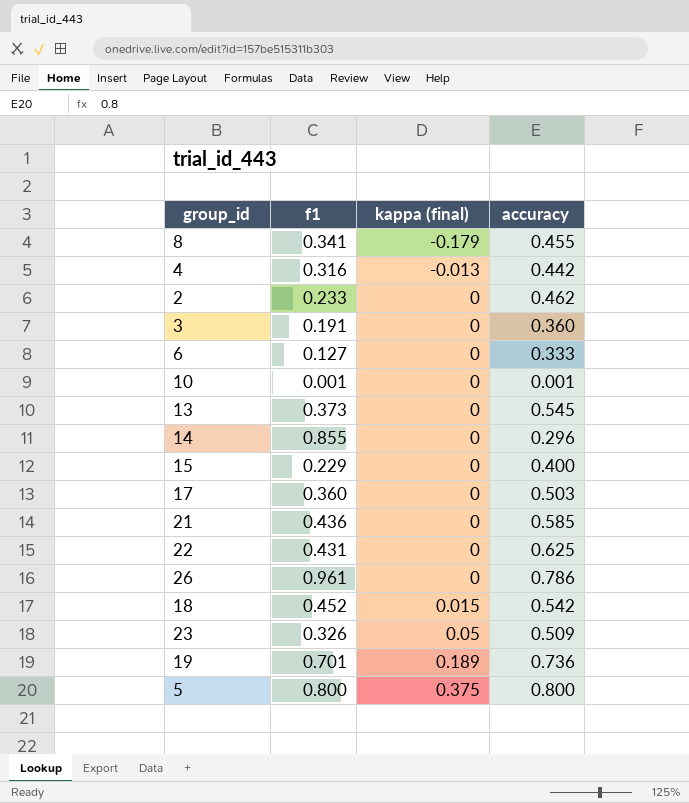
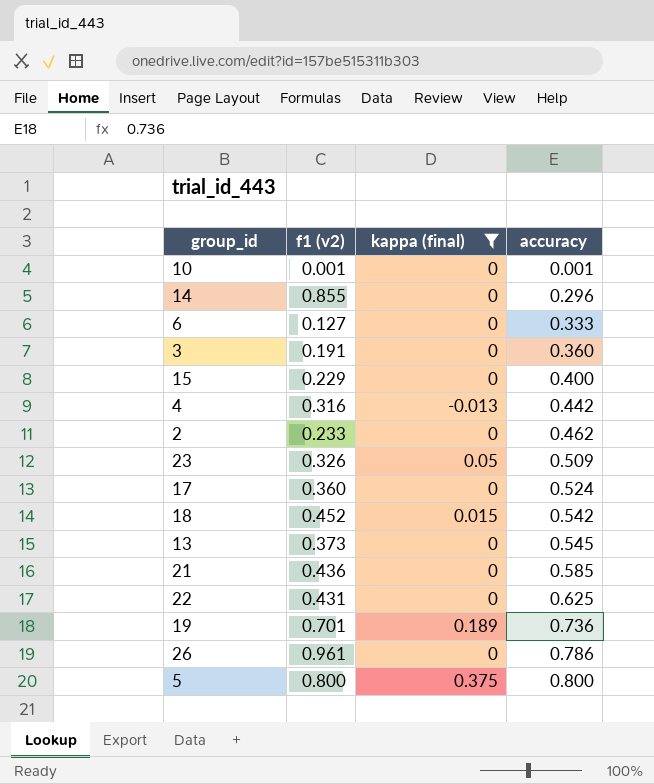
filter: none -> kappa (final) != -0.179
row order: kappa (final) ascending -> accuracy ascending
column name: f1 -> f1 (v2)
17 | accuracy: 0.503 -> 0.524

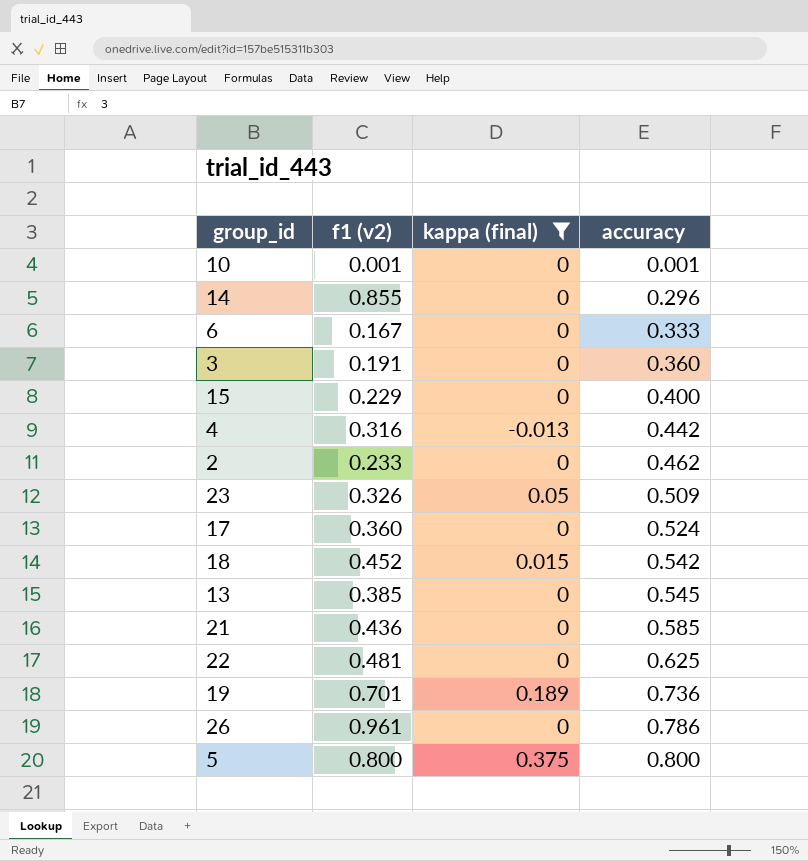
6 | f1 (v2): 0.127 -> 0.167
13 | f1 (v2): 0.373 -> 0.385
22 | f1 (v2): 0.431 -> 0.481

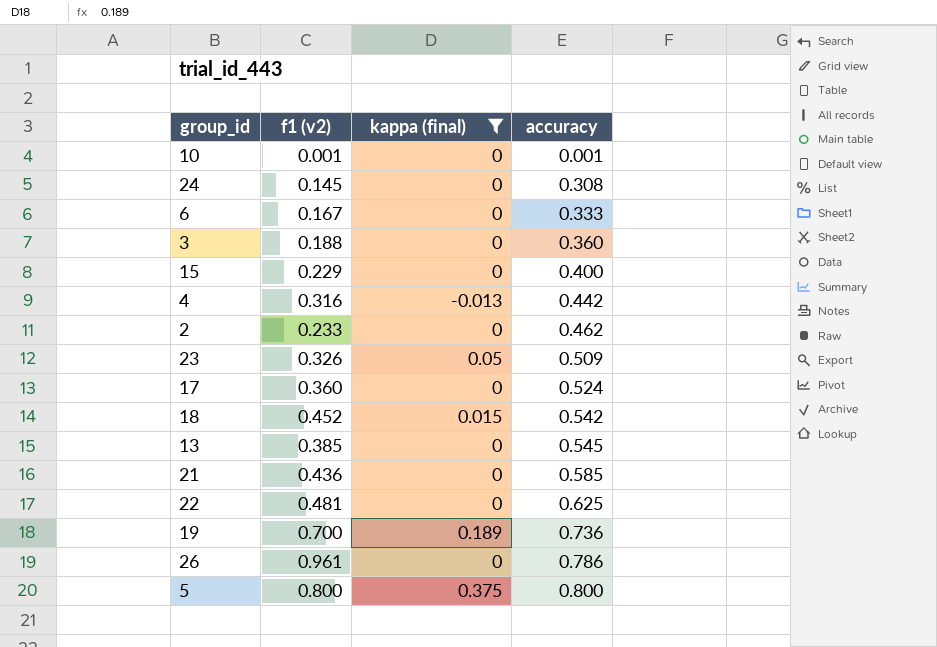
row 14: 0.855 | 0 | 0.296 -> none
row 24: none -> 0.145 | 0 | 0.308
3 | f1 (v2): 0.191 -> 0.188
19 | f1 (v2): 0.701 -> 0.700

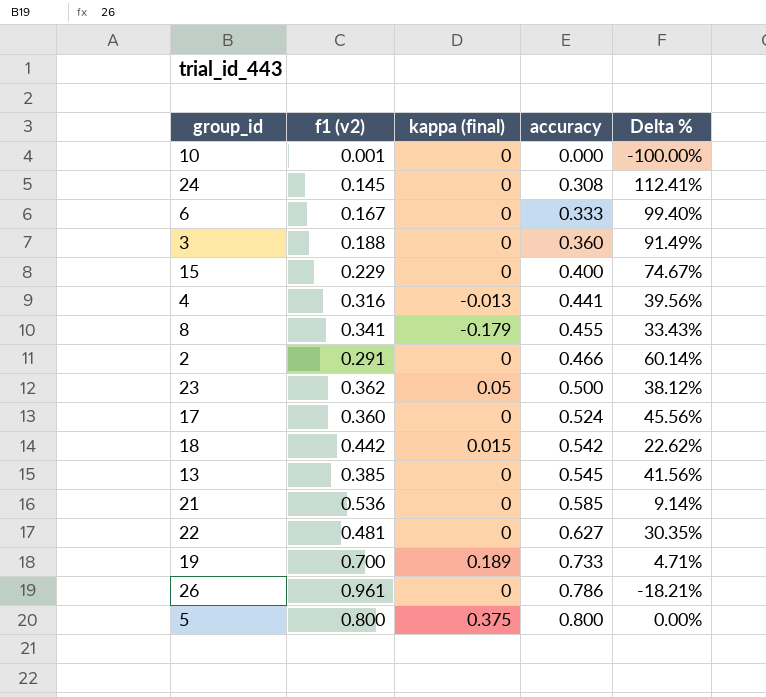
filter: kappa (final) != -0.179 -> none
column Delta % | formula: none -> ([accuracy] - [f1 (v2)]) / [f1 (v2)]
10 | accuracy: 0.001 -> 0.000
4 | accuracy: 0.442 -> 0.441
2 | f1 (v2): 0.233 -> 0.291
2 | accuracy: 0.462 -> 0.466
23 | f1 (v2): 0.326 -> 0.362
23 | accuracy: 0.509 -> 0.500
18 | f1 (v2): 0.452 -> 0.442
21 | f1 (v2): 0.436 -> 0.536
22 | accuracy: 0.625 -> 0.627
19 | accuracy: 0.736 -> 0.733

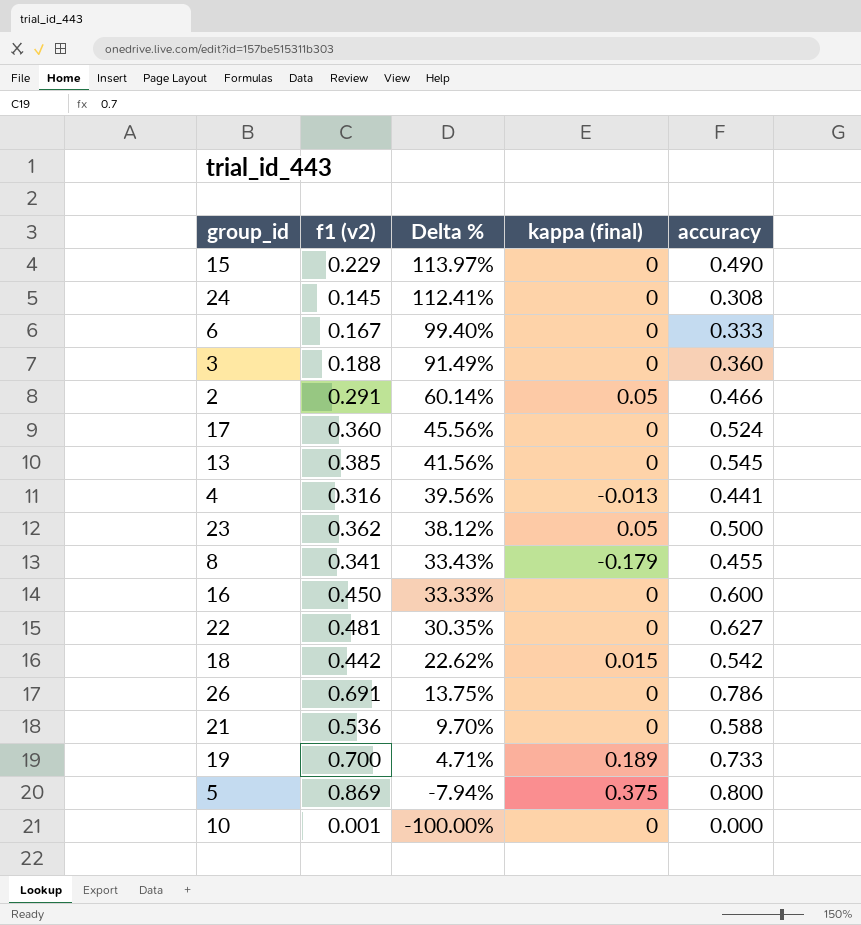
row order: accuracy ascending -> Delta % descending
column Delta % | position: 5 -> 3
15 | Delta %: 74.67% -> 113.97%
15 | accuracy: 0.400 -> 0.490
2 | kappa (final): 0 -> 0.05
row 16: none -> 0.450 | 33.33% | 0 | 0.600
26 | f1 (v2): 0.961 -> 0.691
26 | Delta %: -18.21% -> 13.75%
21 | Delta %: 9.14% -> 9.70%
21 | accuracy: 0.585 -> 0.588
5 | f1 (v2): 0.800 -> 0.869
5 | Delta %: 0.00% -> -7.94%

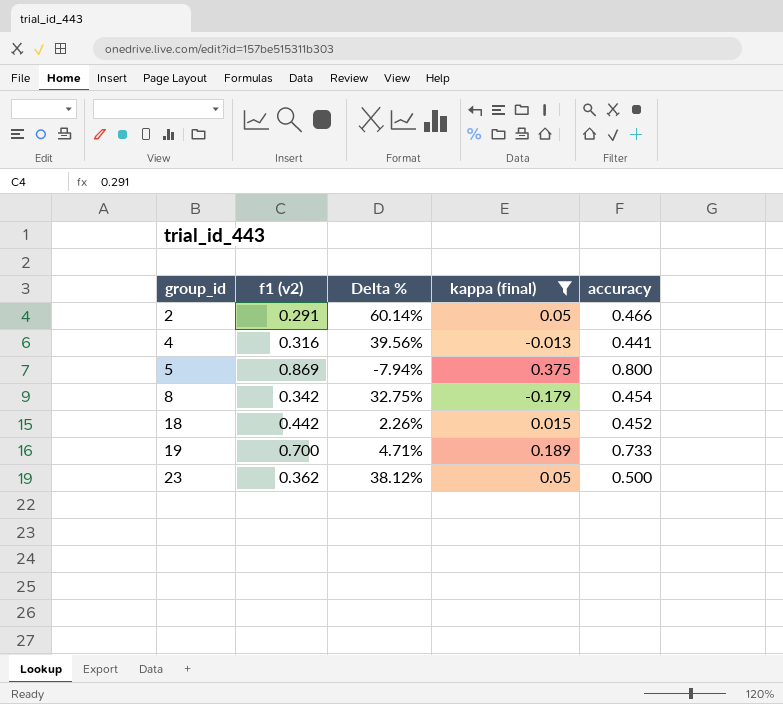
filter: none -> kappa (final) != 0
row order: Delta % descending -> group_id ascending
8 | f1 (v2): 0.341 -> 0.342
8 | Delta %: 33.43% -> 32.75%
8 | accuracy: 0.455 -> 0.454
18 | Delta %: 22.62% -> 2.26%
18 | accuracy: 0.542 -> 0.452

